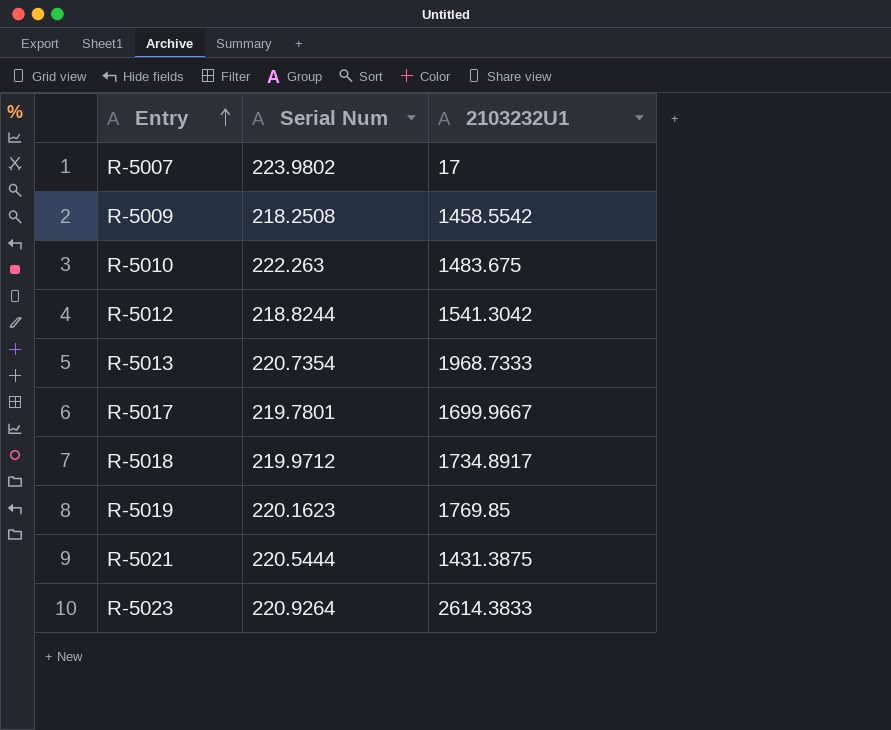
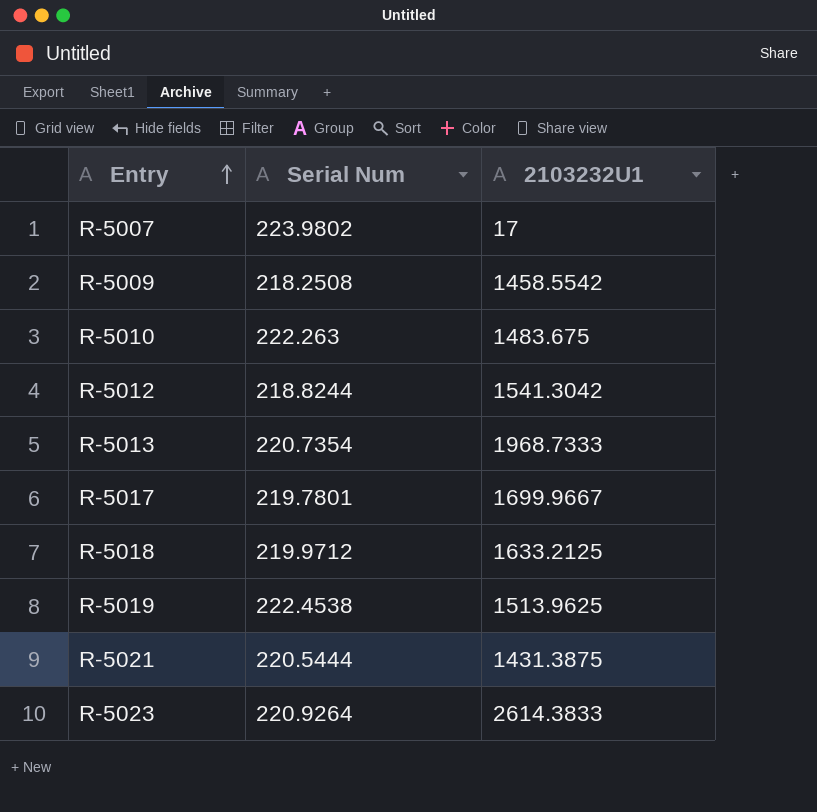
R-5018 | 2103232U1: 1734.8917 -> 1633.2125
R-5019 | Serial Num: 220.1623 -> 222.4538
R-5019 | 2103232U1: 1769.85 -> 1513.9625

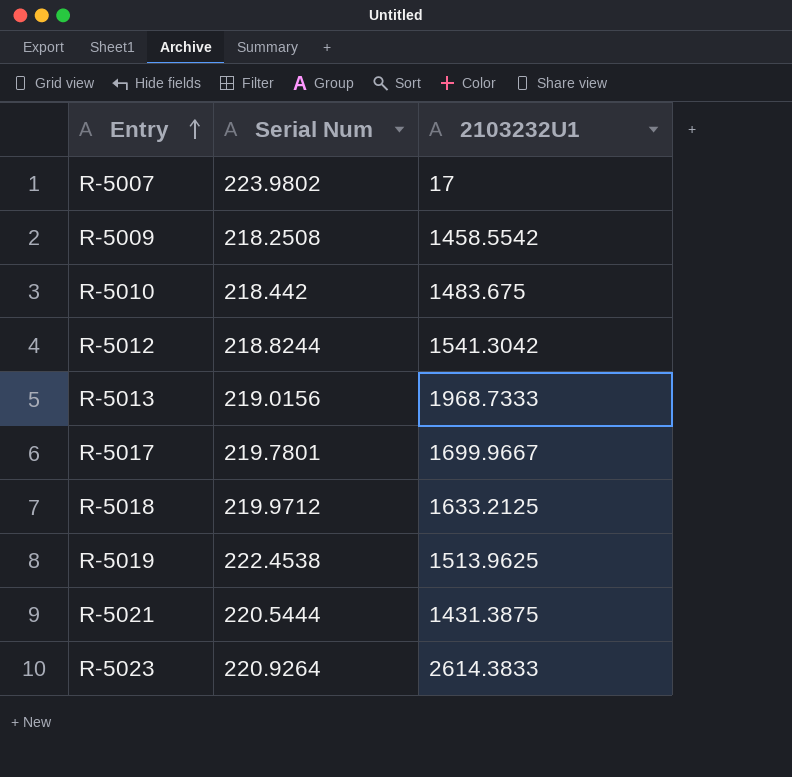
R-5010 | Serial Num: 222.263 -> 218.442
R-5013 | Serial Num: 220.7354 -> 219.0156

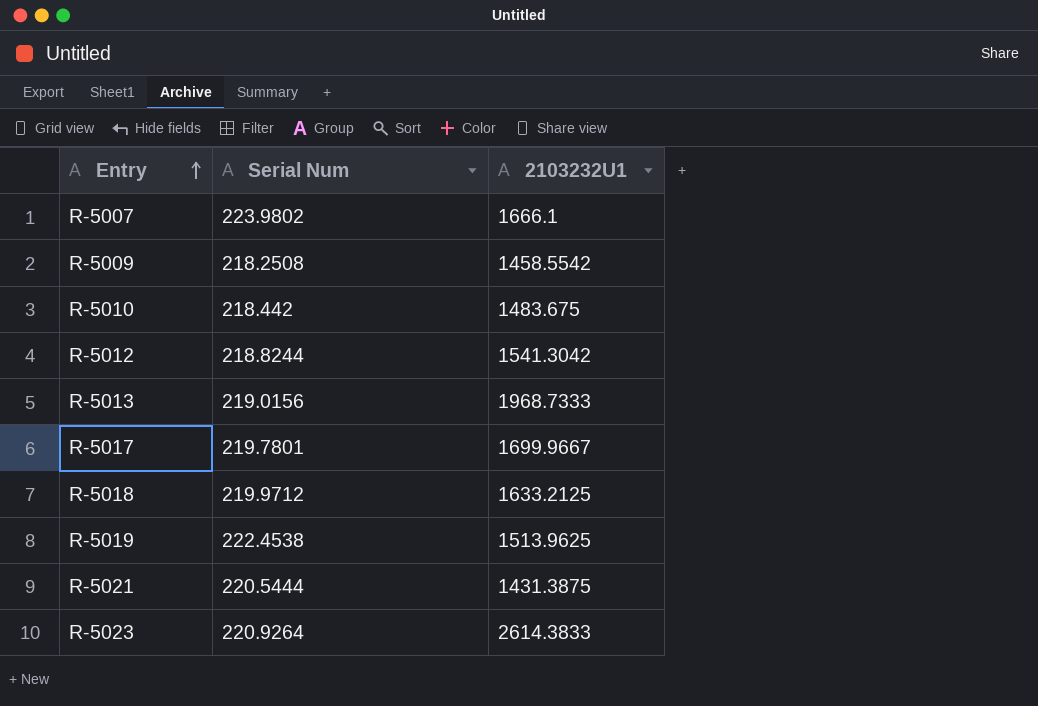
R-5007 | 2103232U1: 17 -> 1666.1

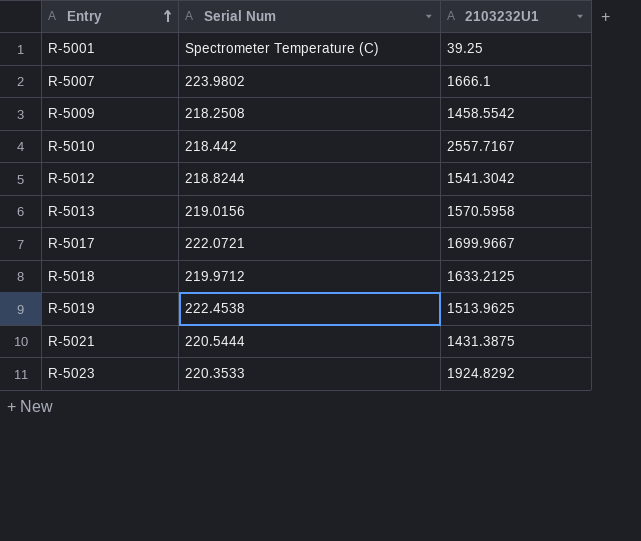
row R-5001: none -> Spectrometer Temperature (C) | 39.25
R-5010 | 2103232U1: 1483.675 -> 2557.7167
R-5013 | 2103232U1: 1968.7333 -> 1570.5958
R-5017 | Serial Num: 219.7801 -> 222.0721
R-5023 | Serial Num: 220.9264 -> 220.3533
R-5023 | 2103232U1: 2614.3833 -> 1924.8292

